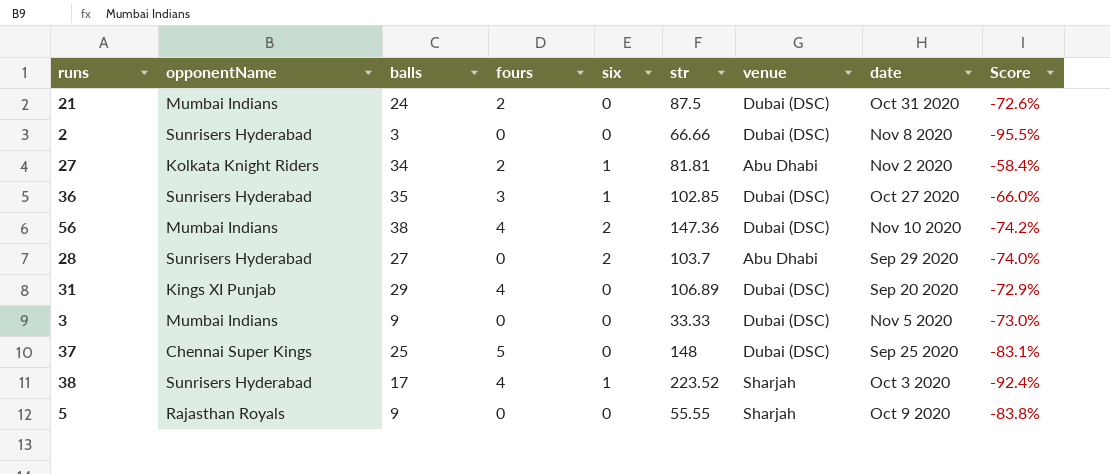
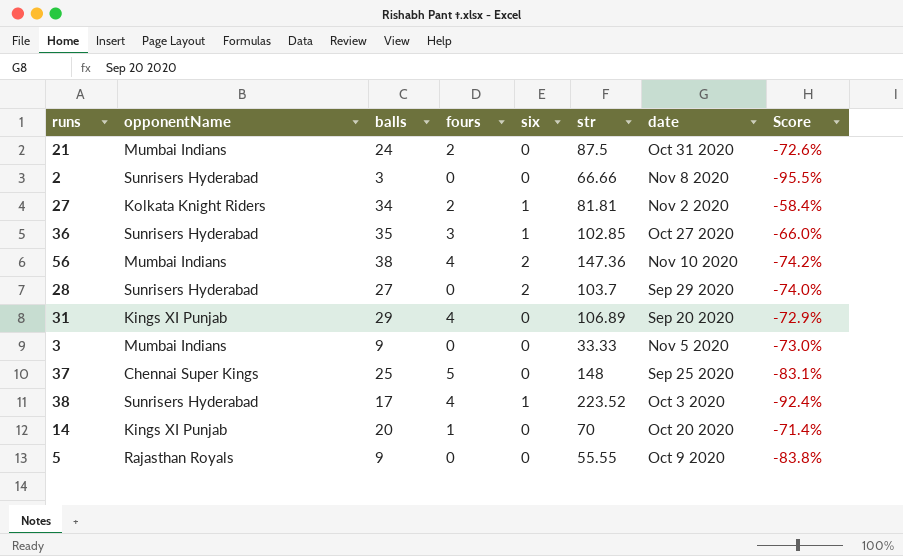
column venue | position: 7 -> none
row 14: none -> Kings XI Punjab | 20 | 1 | 0 | 70 | Oct 20 2020 | -71.4%

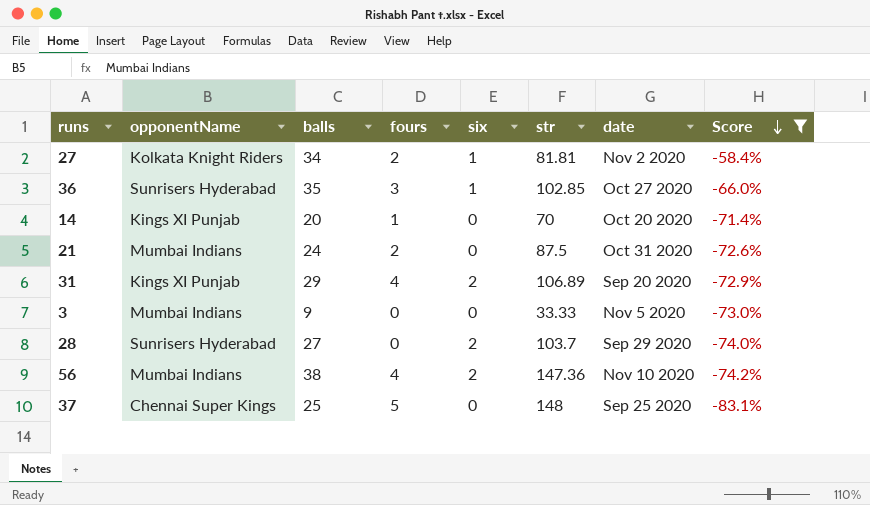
filter: none -> Score >= -83.1%
row order: none -> Score descending
31 | six: 0 -> 2

